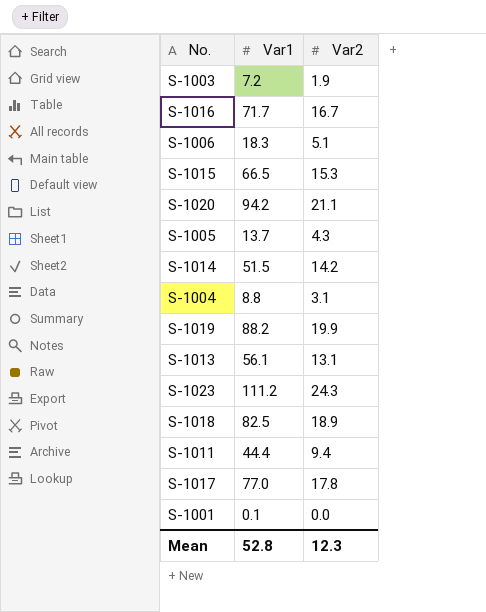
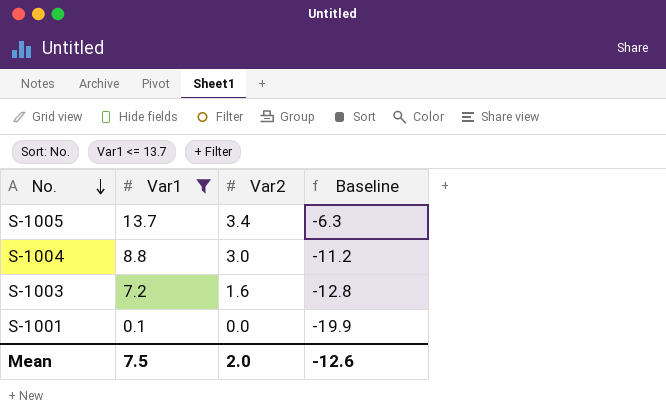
filter: none -> Var1 <= 13.7
row order: none -> No. descending
column Baseline | formula: none -> [Var1] - 20
S-1005 | Var2: 4.3 -> 3.4
S-1004 | Var2: 3.1 -> 3.0
S-1003 | Var2: 1.9 -> 1.6
Mean | Var1: 52.8 -> 7.5
Mean | Var2: 12.3 -> 2.0

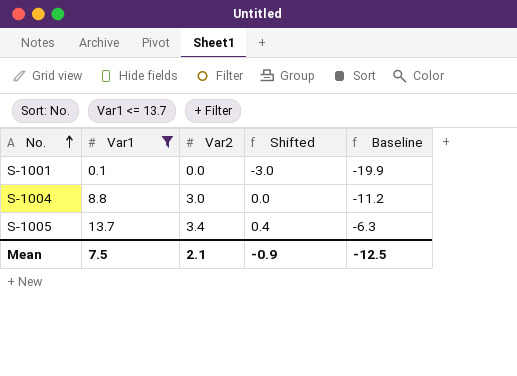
row order: No. descending -> No. ascending
column Shifted | formula: none -> [Var2] - 3
row S-1003: 7.2 | 1.6 | -12.8 -> none
Mean | Var2: 2.0 -> 2.1
Mean | Baseline: -12.6 -> -12.5

